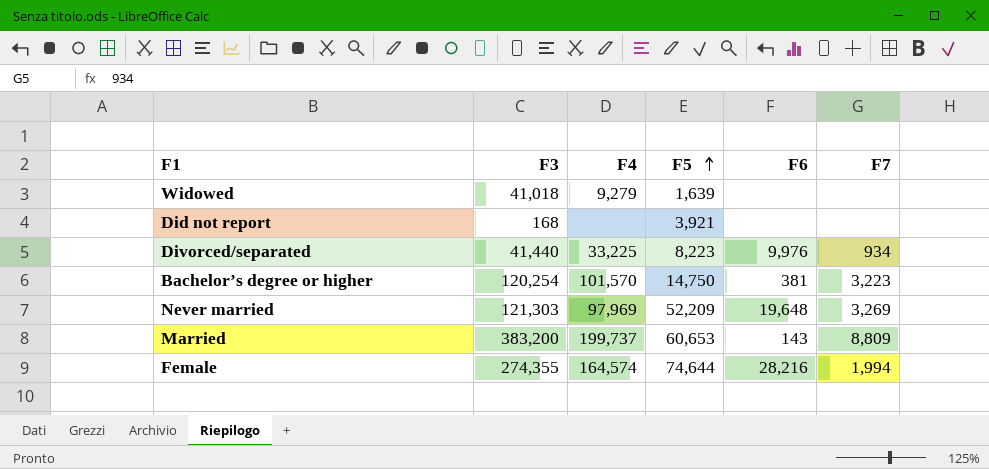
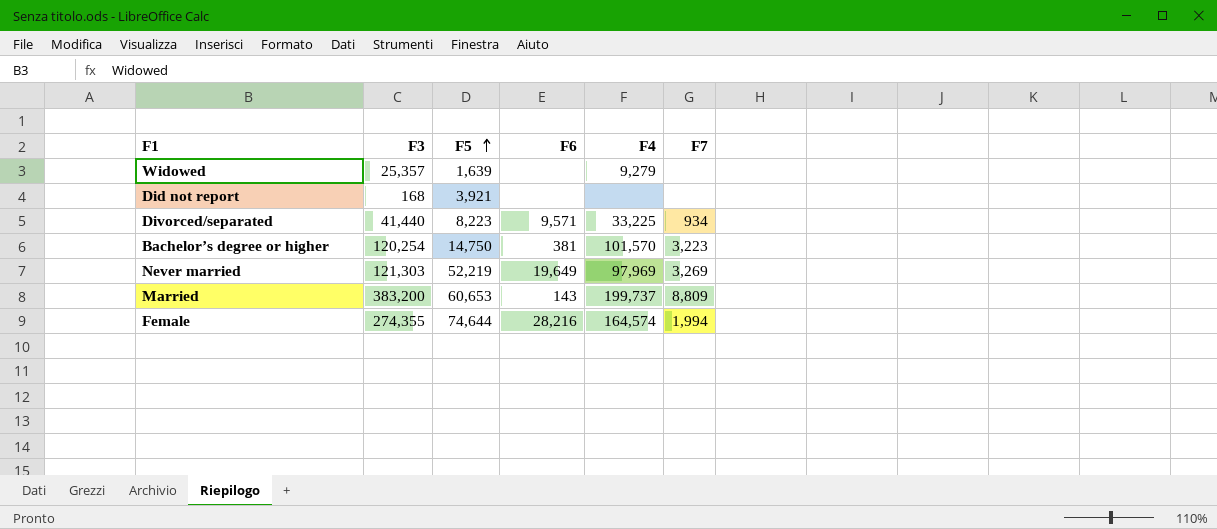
column F4 | position: 3 -> 5
Widowed | F3: 41,018 -> 25,357
Divorced/separated | F6: 9,976 -> 9,571
Never married | F5: 52,209 -> 52,219
Never married | F6: 19,648 -> 19,649

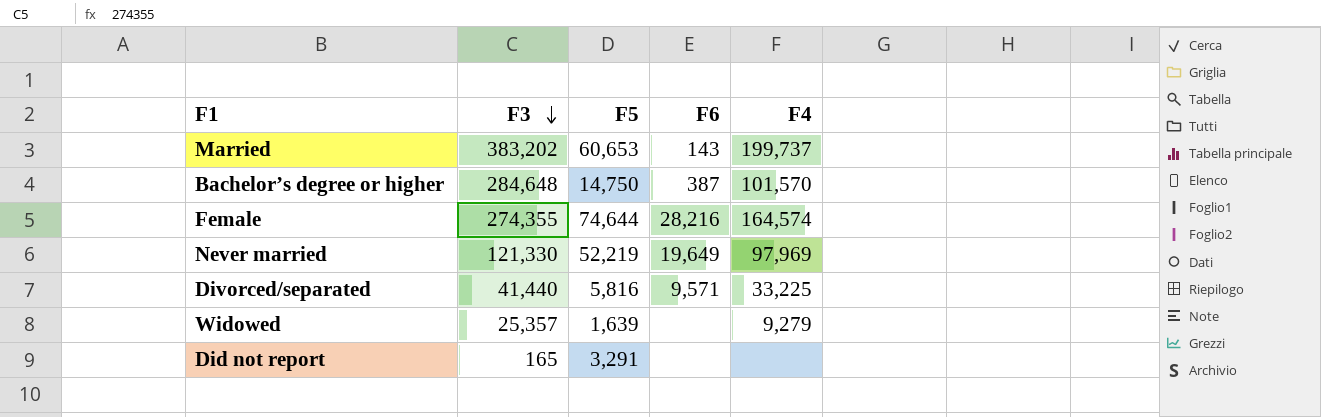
row order: F5 ascending -> F3 descending
column F7 | position: 6 -> none
Married | F3: 383,200 -> 383,202
Bachelor’s degree or higher | F3: 120,254 -> 284,648
Bachelor’s degree or higher | F6: 381 -> 387
Never married | F3: 121,303 -> 121,330
Divorced/separated | F5: 8,223 -> 5,816
Did not report | F3: 168 -> 165
Did not report | F5: 3,921 -> 3,291

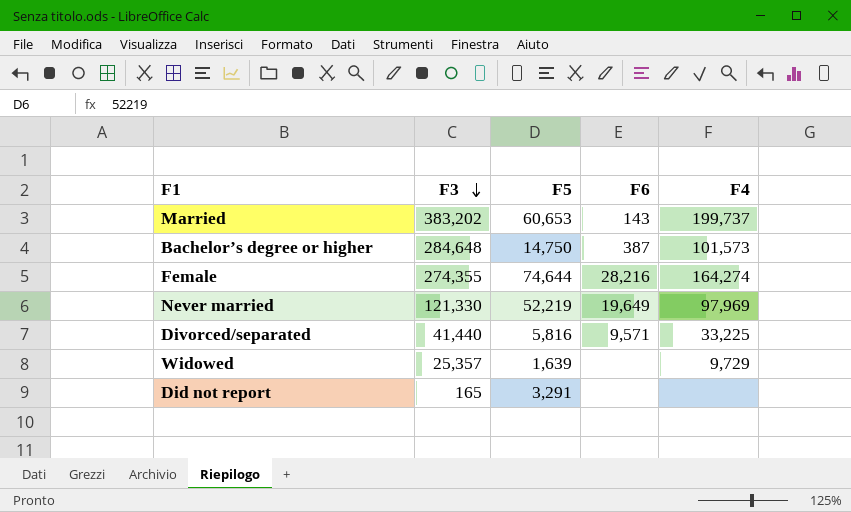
Bachelor’s degree or higher | F4: 101,570 -> 101,573
Female | F4: 164,574 -> 164,274
Widowed | F4: 9,279 -> 9,729

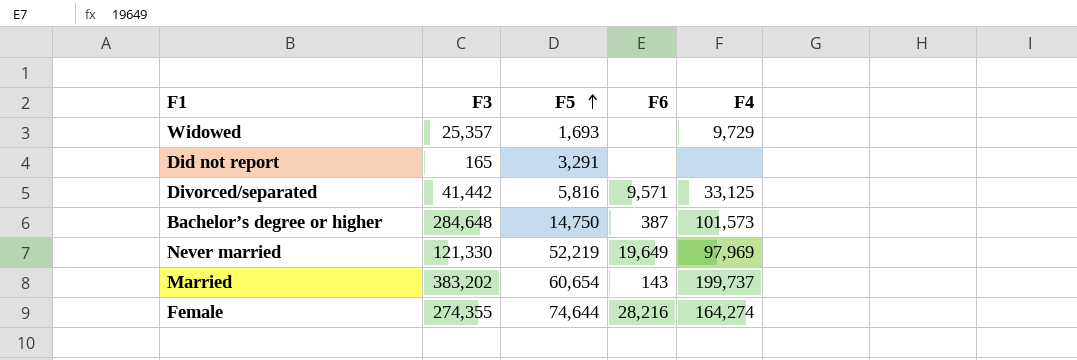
row order: F3 descending -> F5 ascending
Widowed | F5: 1,639 -> 1,693
Divorced/separated | F3: 41,440 -> 41,442
Divorced/separated | F4: 33,225 -> 33,125
Married | F5: 60,653 -> 60,654

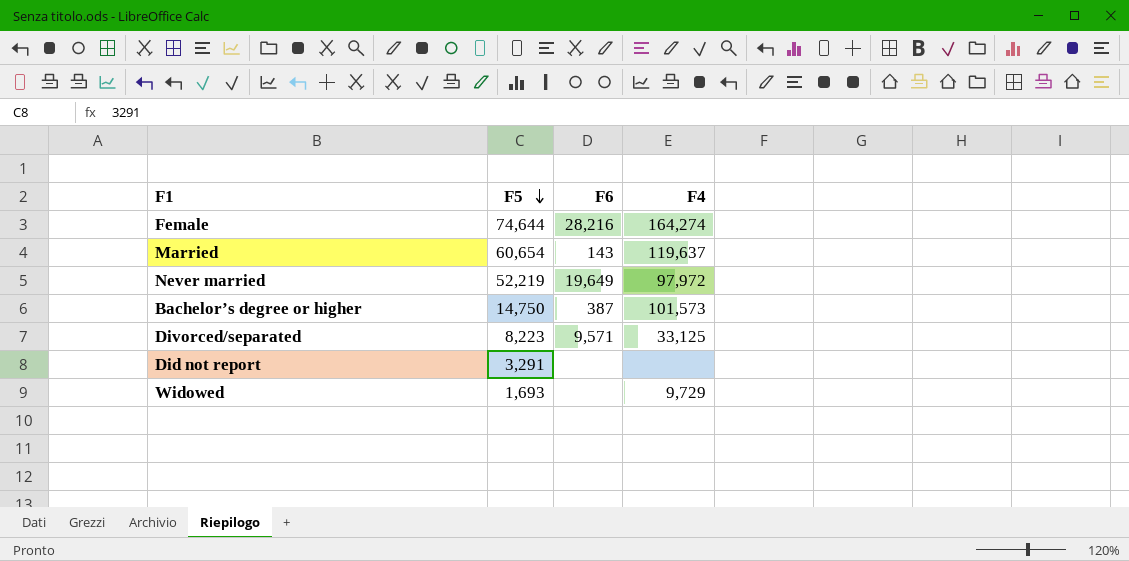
row order: F5 ascending -> F5 descending
column F3 | position: 2 -> none
Married | F4: 199,737 -> 119,637
Never married | F4: 97,969 -> 97,972
Divorced/separated | F5: 5,816 -> 8,223

